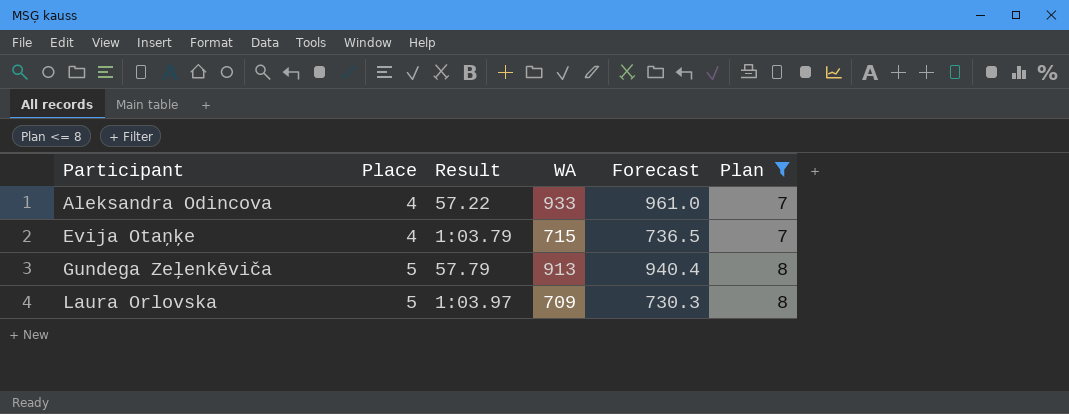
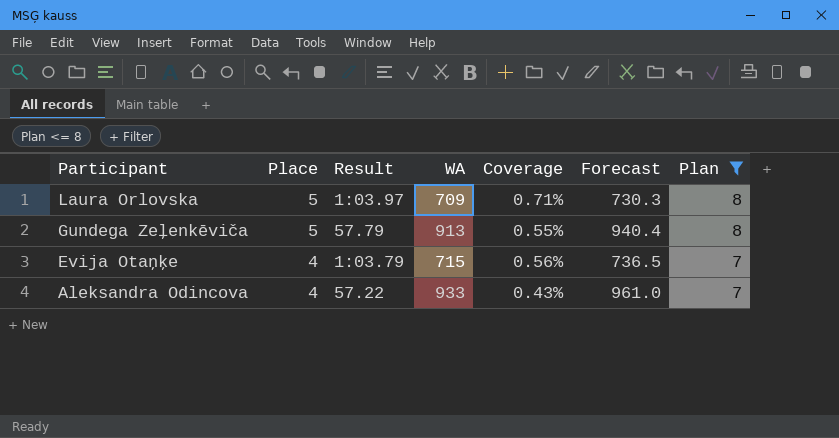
row order: Participant ascending -> Participant descending
column Coverage | formula: none -> [Place] / [WA]

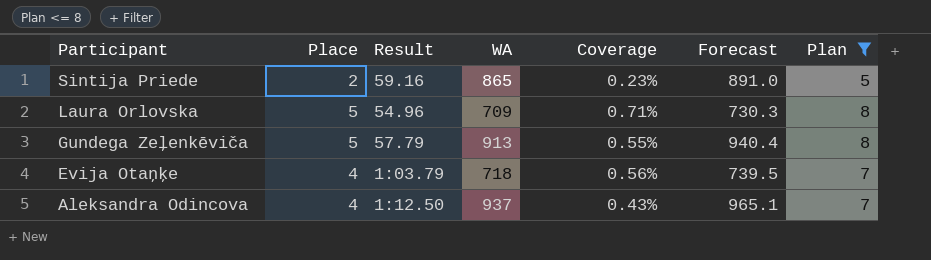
row Sintija Priede: none -> 2 | 59.16 | 865 | 0.23% | 891.0 | 5
Laura Orlovska | Result: 1:03.97 -> 54.96
Evija Otaņķe | WA: 715 -> 718
Evija Otaņķe | Forecast: 736.5 -> 739.5
Aleksandra Odincova | Result: 57.22 -> 1:12.50
Aleksandra Odincova | WA: 933 -> 937
Aleksandra Odincova | Forecast: 961.0 -> 965.1

